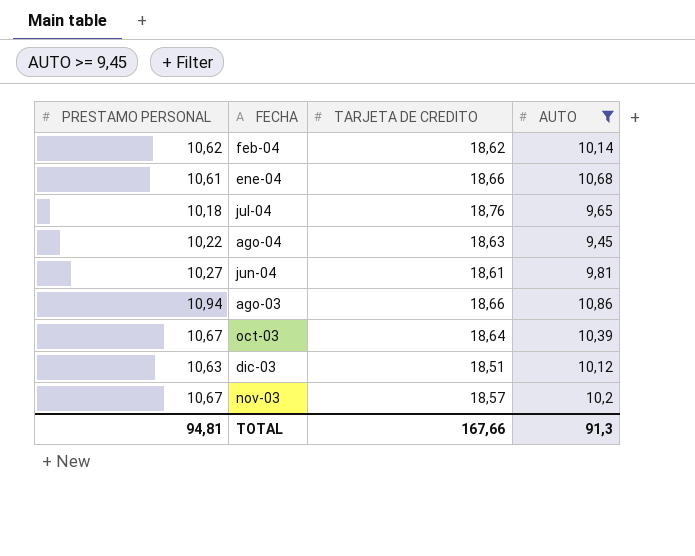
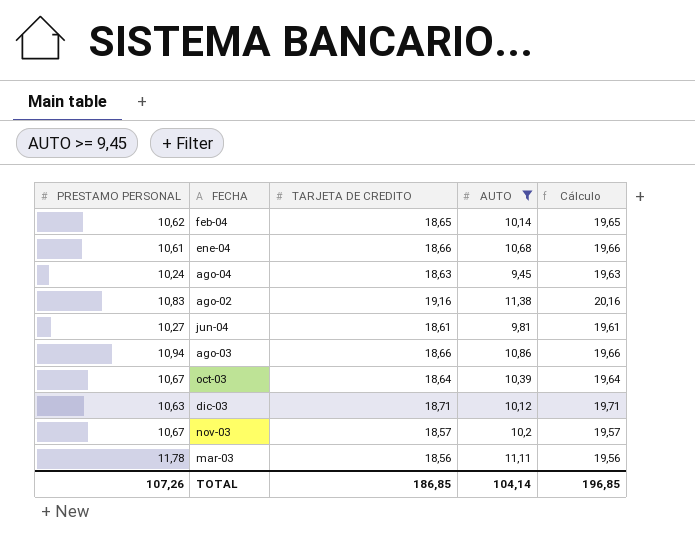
column Cálculo | formula: none -> [TARJETA DE CREDITO] + 1
row jul-04: 10,18 | 18,76 | 9,65 -> none
feb-04 | TARJETA DE CREDITO: 18,62 -> 18,65
ago-04 | PRESTAMO PERSONAL: 10,22 -> 10,24
row ago-02: none -> 10,83 | 19,16 | 11,38 | 20,16
dic-03 | TARJETA DE CREDITO: 18,51 -> 18,71
row mar-03: none -> 11,78 | 18,56 | 11,11 | 19,56
TOTAL | PRESTAMO PERSONAL: 94,81 -> 107,26
TOTAL | TARJETA DE CREDITO: 167,66 -> 186,85
TOTAL | AUTO: 91,3 -> 104,14

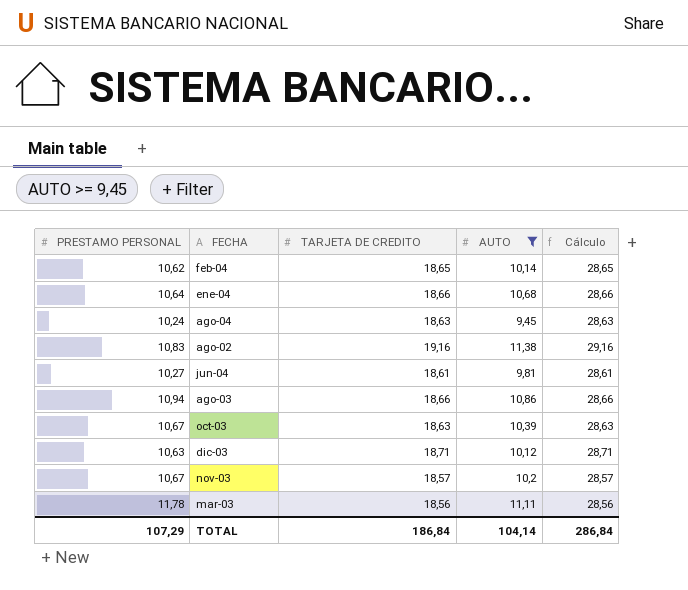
column Cálculo | formula: [TARJETA DE CREDITO] + 1 -> [TARJETA DE CREDITO] + 10
ene-04 | PRESTAMO PERSONAL: 10,61 -> 10,64
oct-03 | TARJETA DE CREDITO: 18,64 -> 18,63
TOTAL | PRESTAMO PERSONAL: 107,26 -> 107,29
TOTAL | TARJETA DE CREDITO: 186,85 -> 186,84
TOTAL | Cálculo: 196,85 -> 286,84

